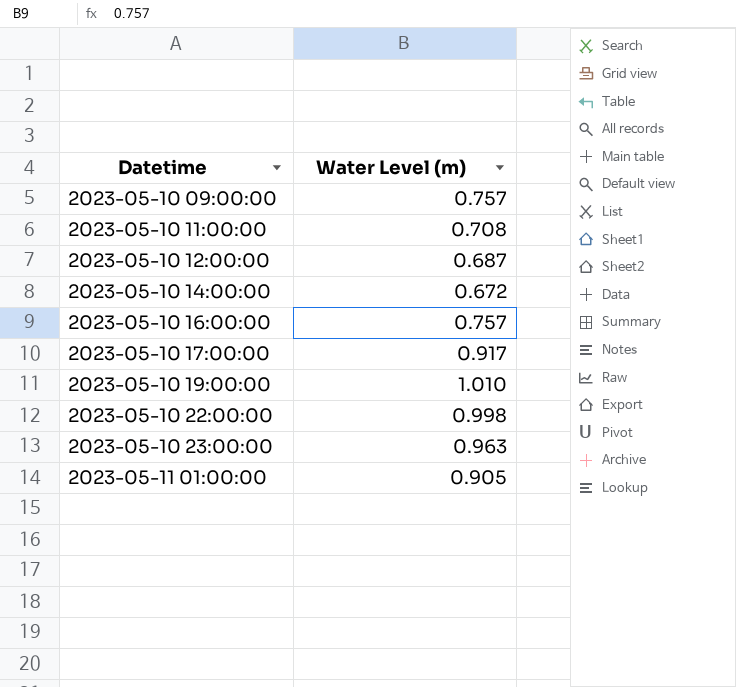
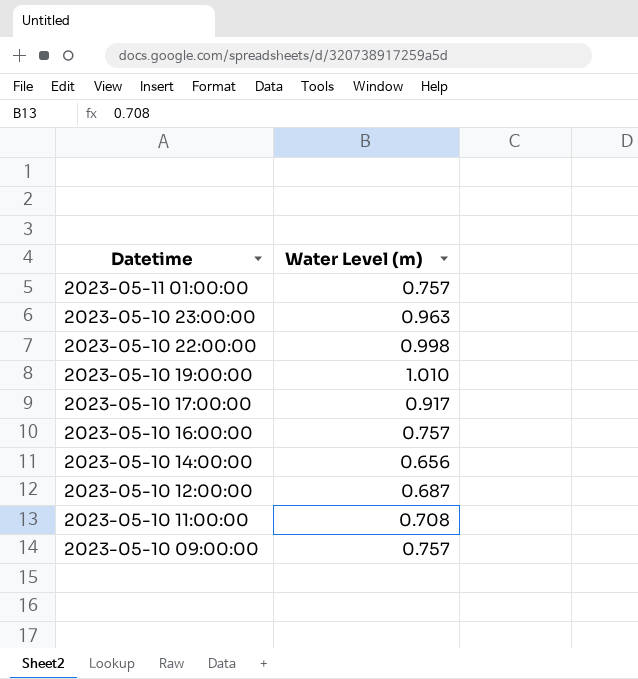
row order: Datetime ascending -> Datetime descending
2023-05-11 01:00:00 | Water Level (m): 0.905 -> 0.757
2023-05-10 14:00:00 | Water Level (m): 0.672 -> 0.656

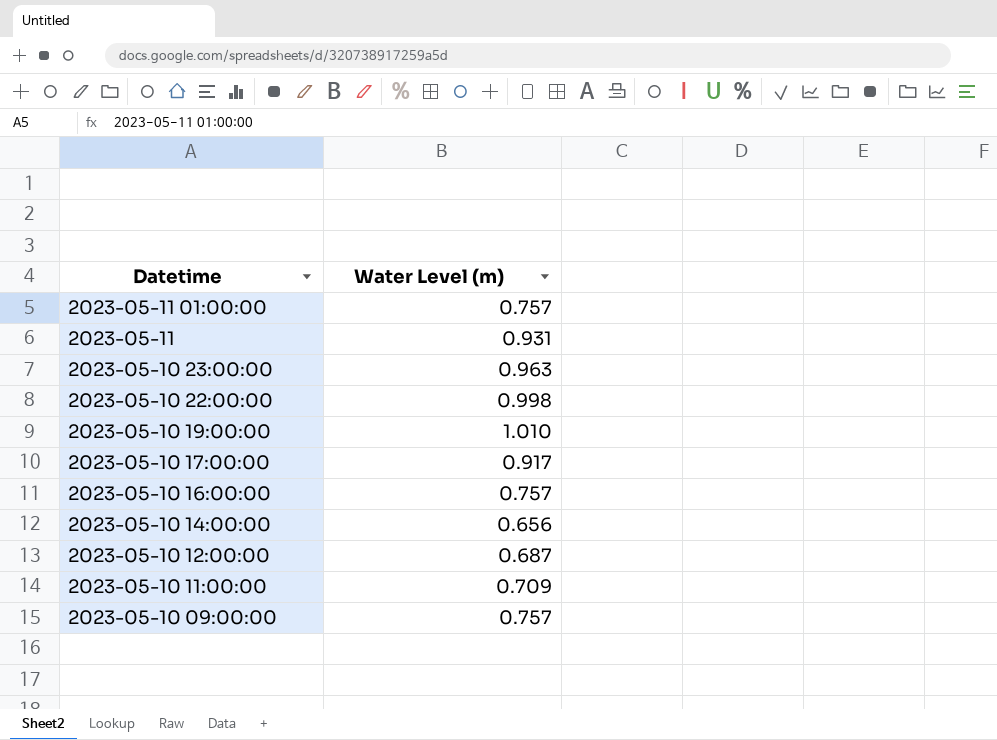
row 2023-05-11: none -> 0.931
2023-05-10 11:00:00 | Water Level (m): 0.708 -> 0.709

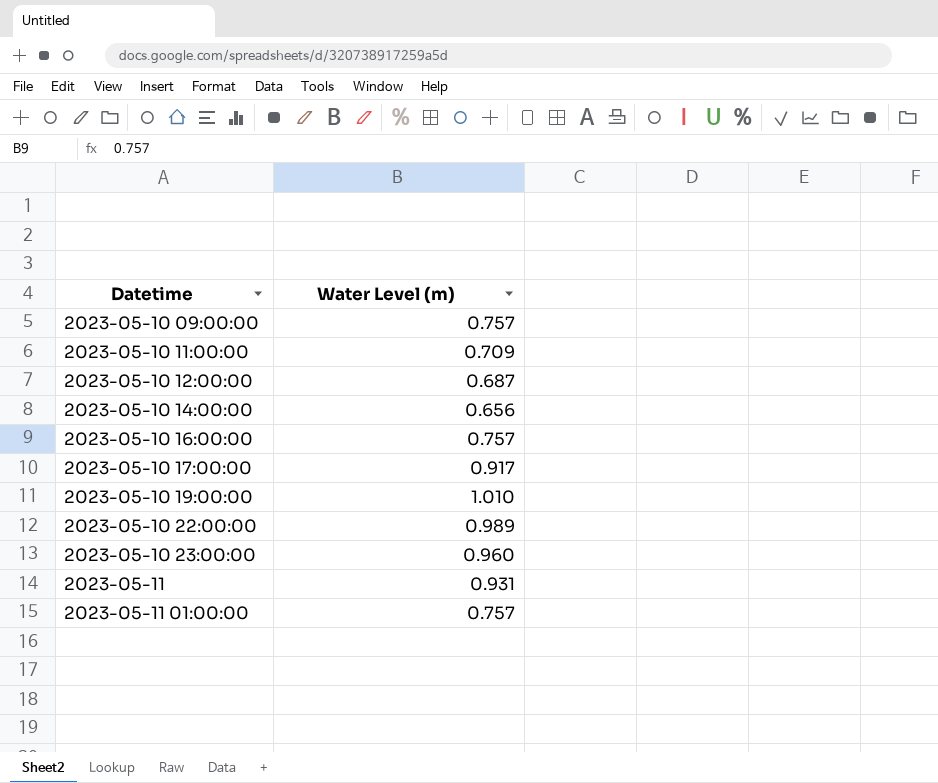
row order: Datetime descending -> Datetime ascending
2023-05-10 22:00:00 | Water Level (m): 0.998 -> 0.989
2023-05-10 23:00:00 | Water Level (m): 0.963 -> 0.960

